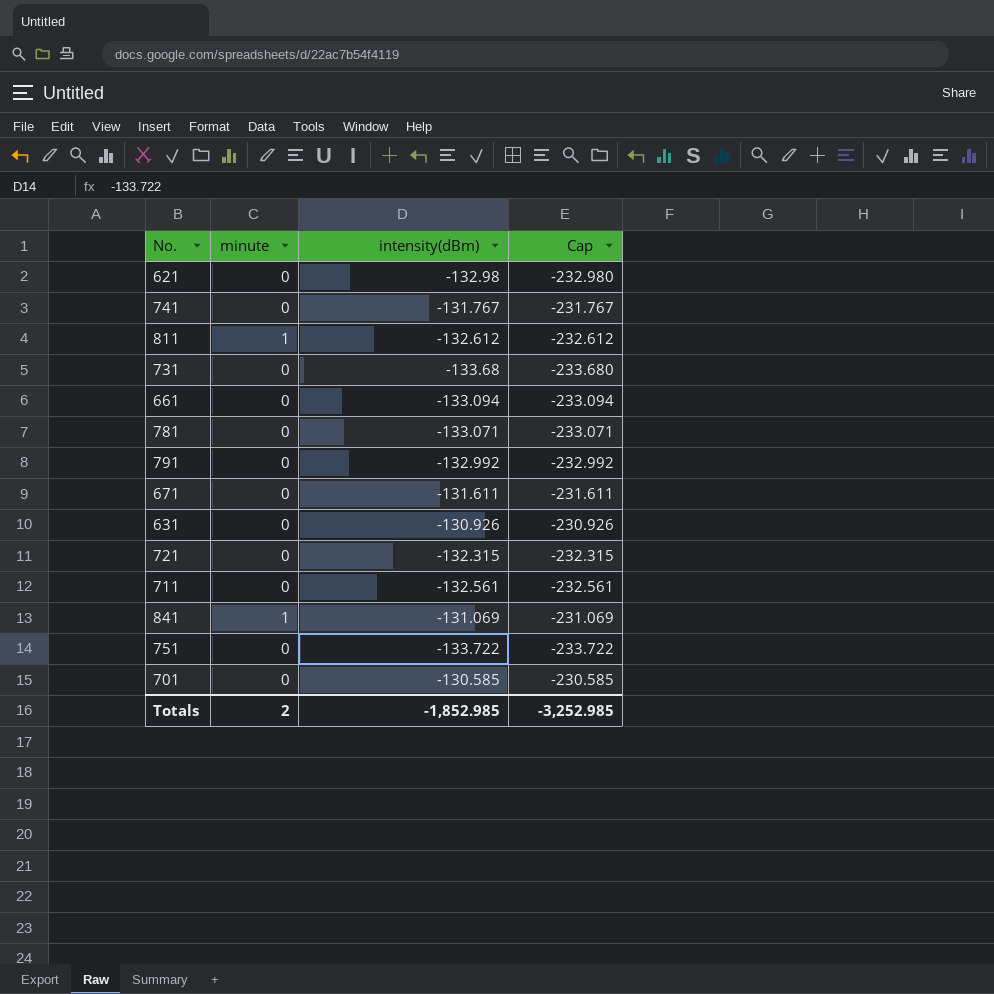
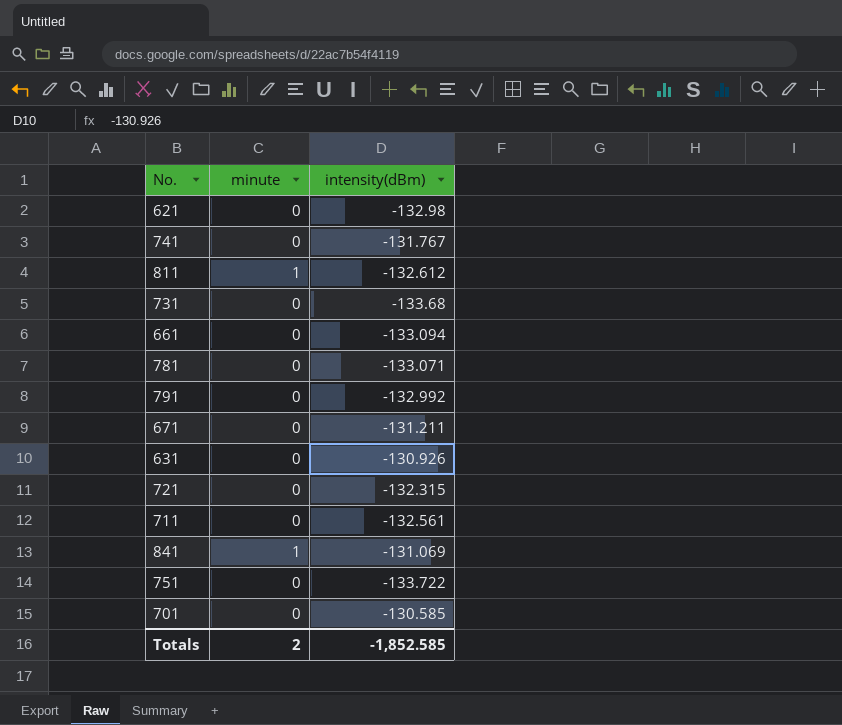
column Cap | formula: [intensity(dBm)] - 100 -> none
671 | intensity(dBm): -131.611 -> -131.211
Totals | intensity(dBm): -1,852.985 -> -1,852.585

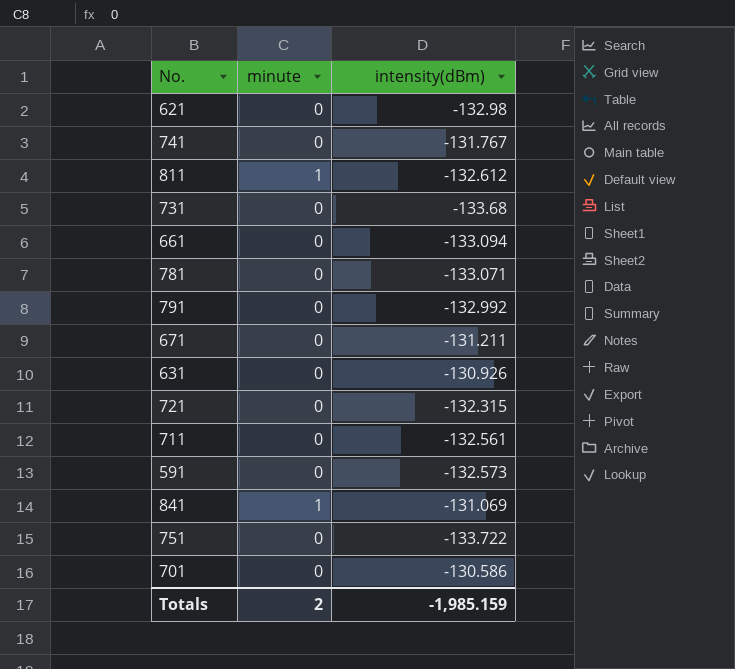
row 591: none -> 0 | -132.573
701 | intensity(dBm): -130.585 -> -130.586
Totals | intensity(dBm): -1,852.585 -> -1,985.159

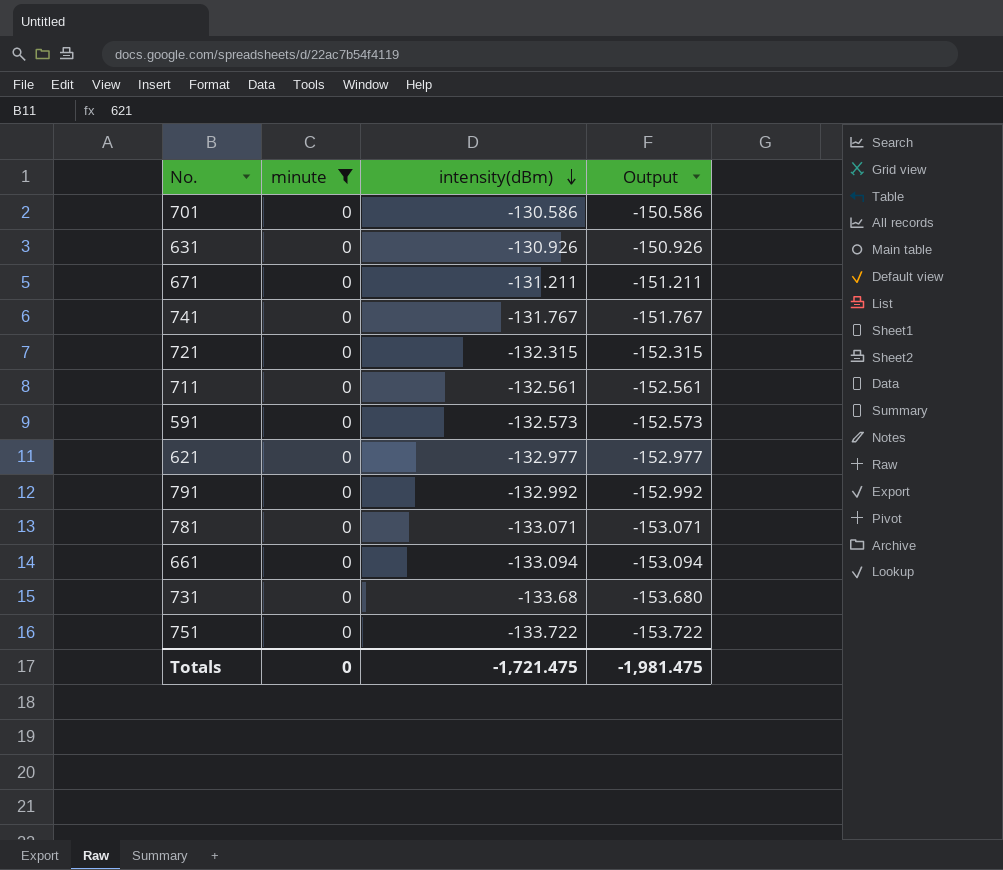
filter: none -> minute = 0
row order: none -> intensity(dBm) descending
column Output | formula: none -> [intensity(dBm)] - 20
621 | intensity(dBm): -132.98 -> -132.977
Totals | minute: 2 -> 0
Totals | intensity(dBm): -1,985.159 -> -1,721.475

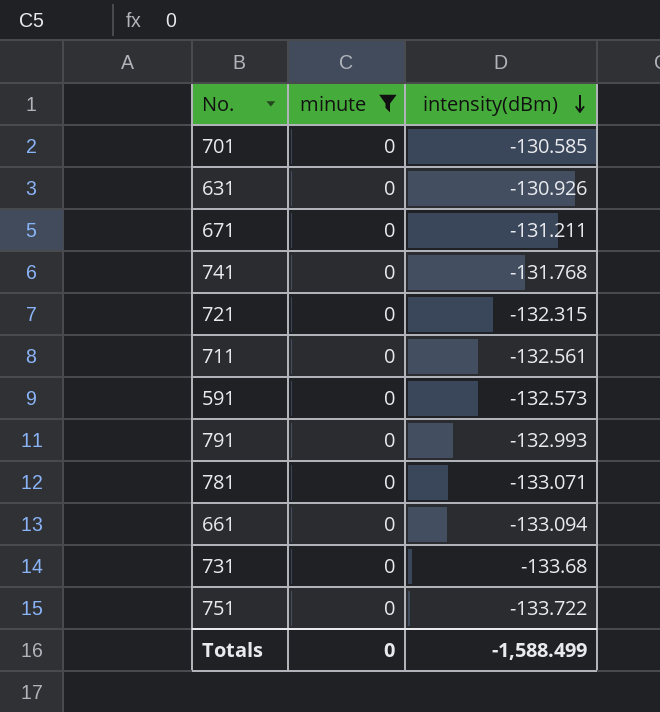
column Output | formula: [intensity(dBm)] - 20 -> none
row 621: 0 | -132.977 | -152.977 -> none
701 | intensity(dBm): -130.586 -> -130.585
741 | intensity(dBm): -131.767 -> -131.768
791 | intensity(dBm): -132.992 -> -132.993
Totals | intensity(dBm): -1,721.475 -> -1,588.499

